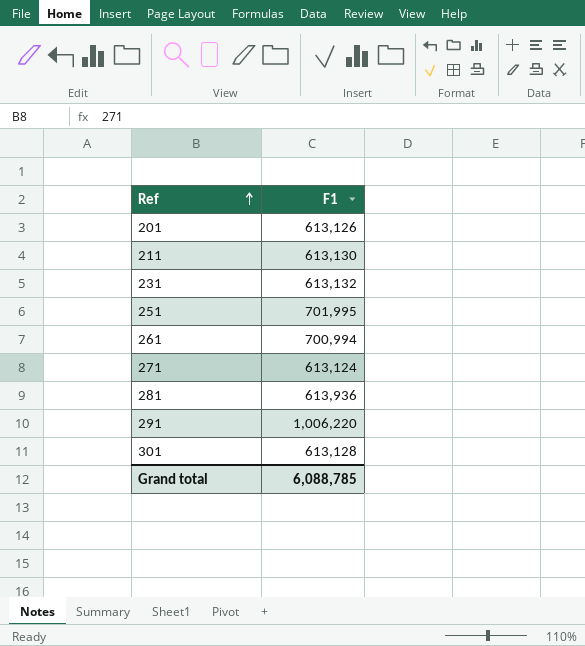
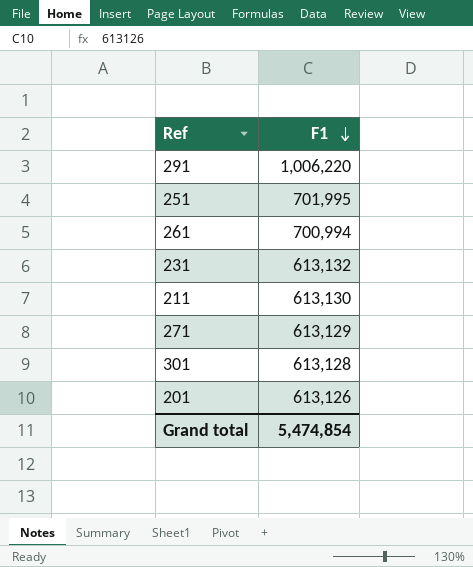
row order: Ref ascending -> F1 descending
row 281: 613,936 -> none
271 | F1: 613,124 -> 613,129
Grand total | F1: 6,088,785 -> 5,474,854

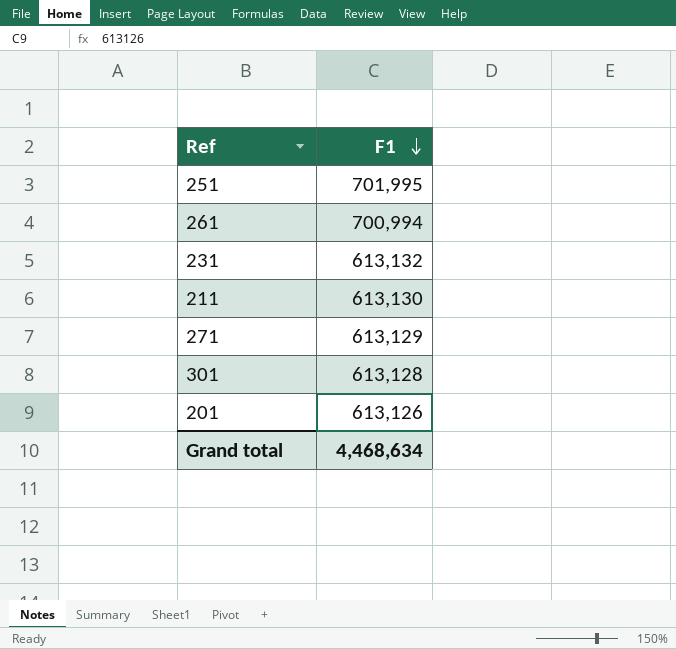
row 291: 1,006,220 -> none
Grand total | F1: 5,474,854 -> 4,468,634

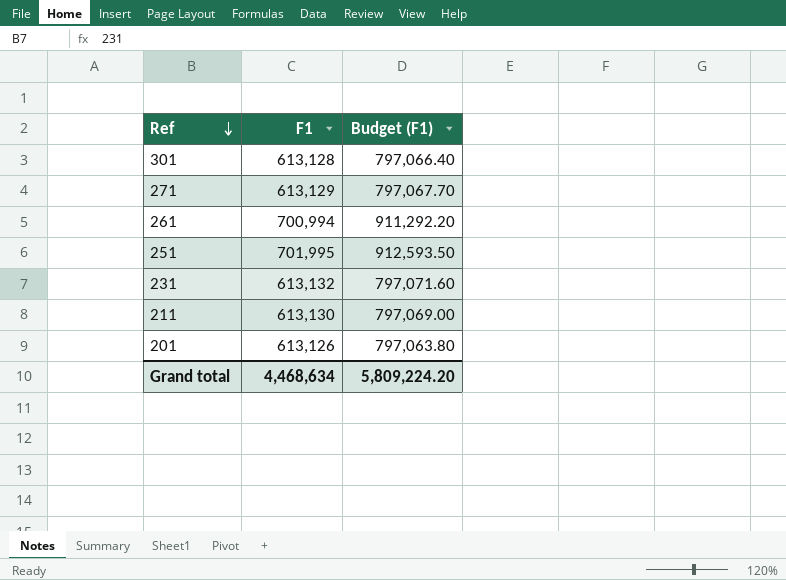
row order: F1 descending -> Ref descending
column Budget (F1) | formula: none -> [F1] * 1.3

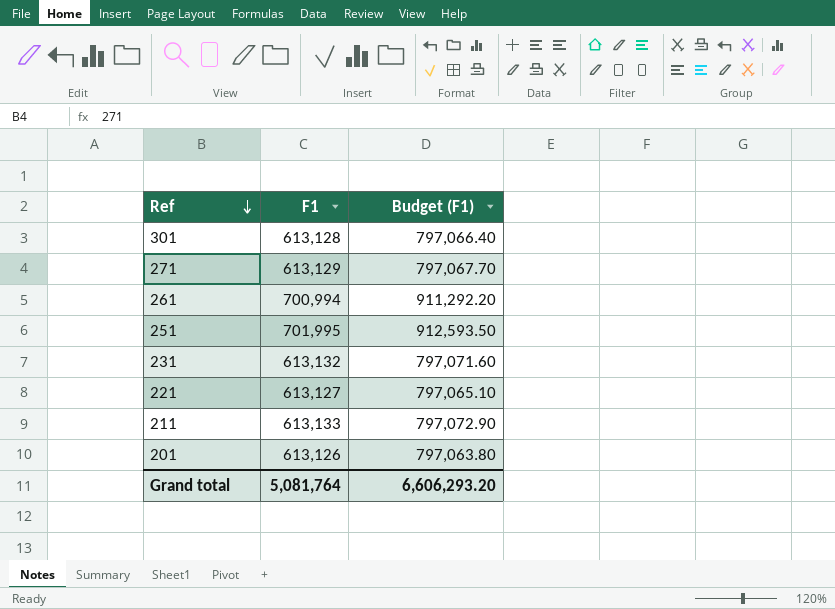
row 221: none -> 613,127 | 797,065.10
211 | F1: 613,130 -> 613,133
211 | Budget (F1): 797,069.00 -> 797,072.90
Grand total | F1: 4,468,634 -> 5,081,764
Grand total | Budget (F1): 5,809,224.20 -> 6,606,293.20

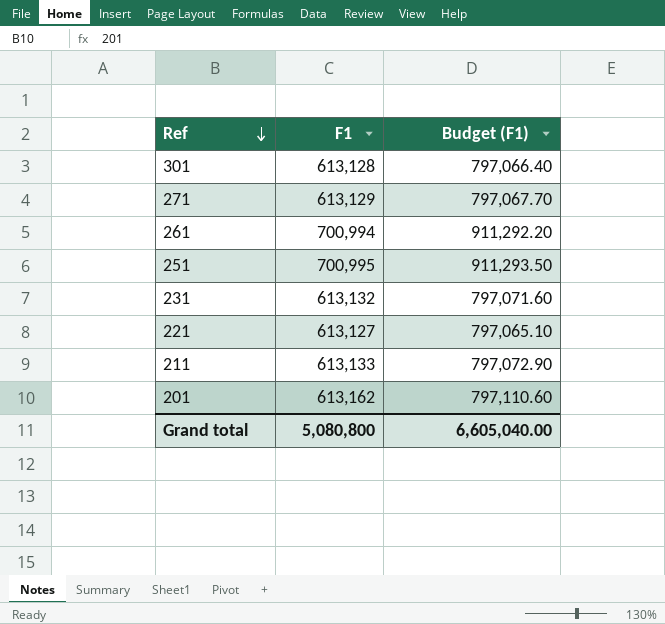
251 | F1: 701,995 -> 700,995
251 | Budget (F1): 912,593.50 -> 911,293.50
201 | F1: 613,126 -> 613,162
201 | Budget (F1): 797,063.80 -> 797,110.60
Grand total | F1: 5,081,764 -> 5,080,800
Grand total | Budget (F1): 6,606,293.20 -> 6,605,040.00

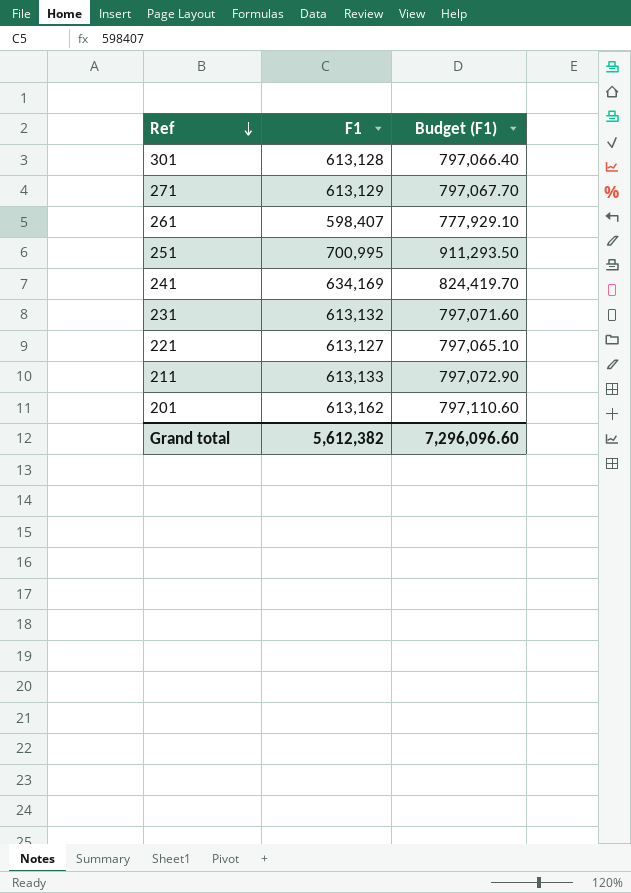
261 | F1: 700,994 -> 598,407
261 | Budget (F1): 911,292.20 -> 777,929.10
row 241: none -> 634,169 | 824,419.70
Grand total | F1: 5,080,800 -> 5,612,382
Grand total | Budget (F1): 6,605,040.00 -> 7,296,096.60

